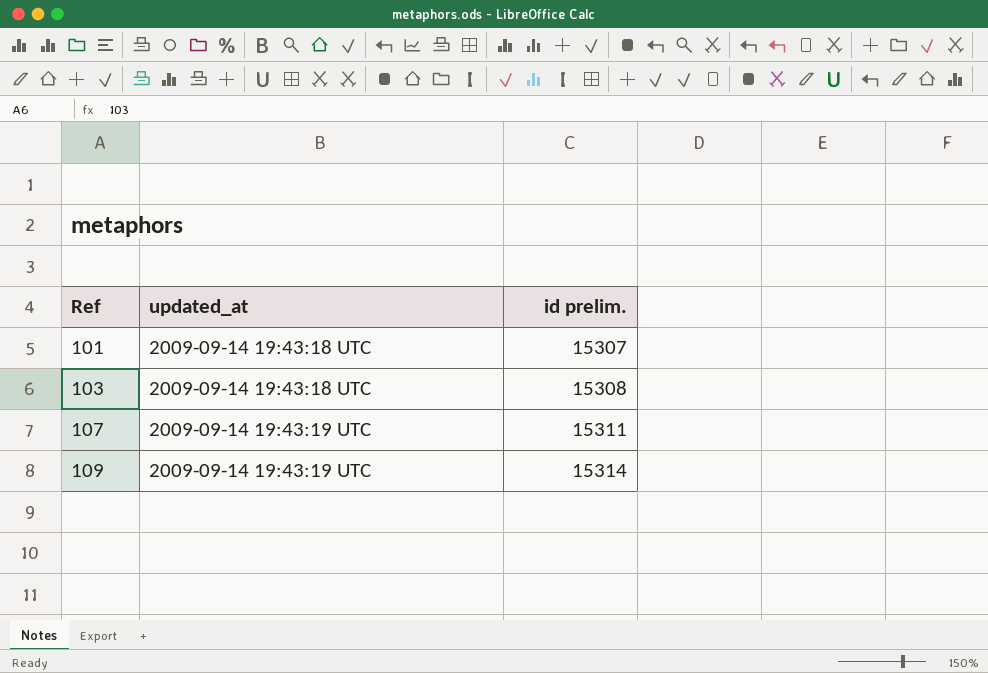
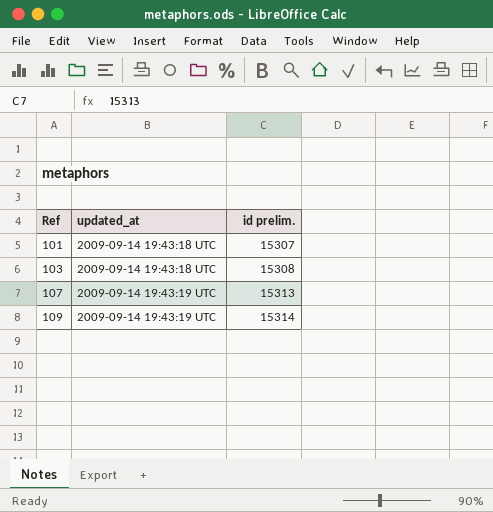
107 | id prelim.: 15311 -> 15313

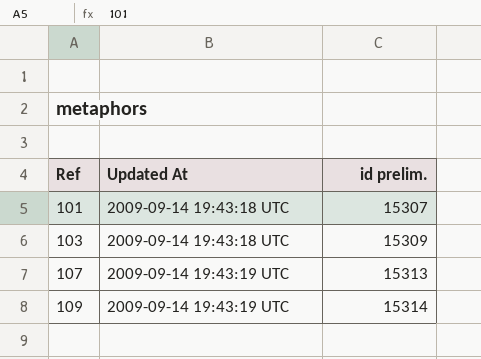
column name: updated_at -> Updated At
103 | id prelim.: 15308 -> 15309

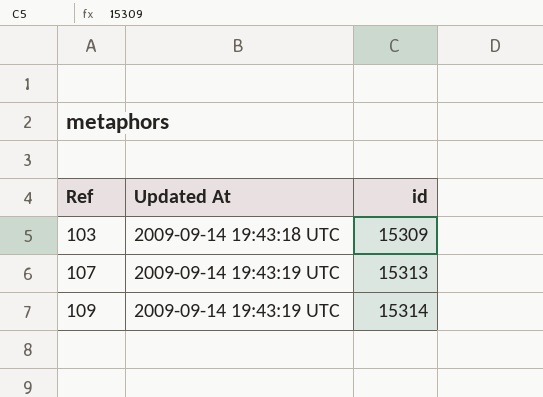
column name: id prelim. -> id
row 101: 2009-09-14 19:43:18 UTC | 15307 -> none

